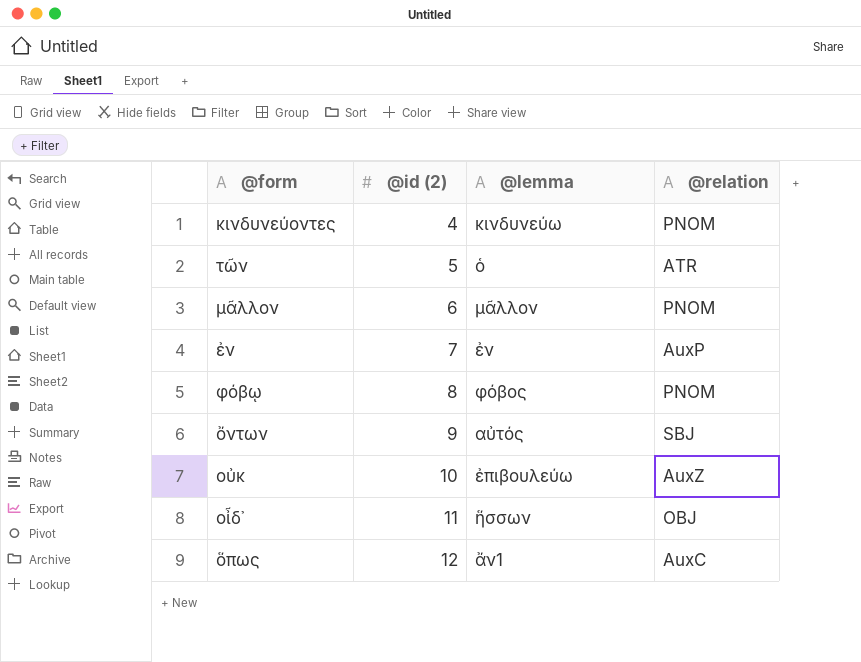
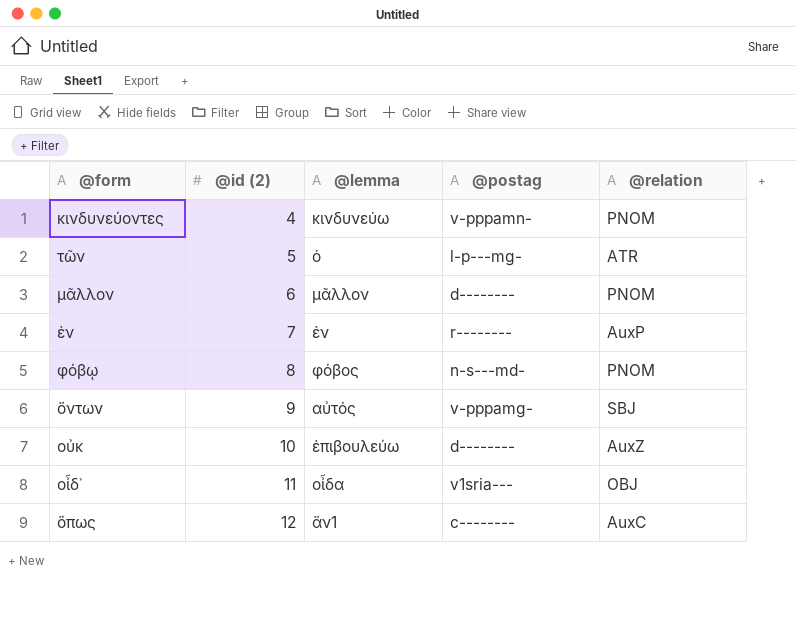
column @postag | position: none -> 4
οἶδ᾽ | @lemma: ἥσσων -> οἶδα

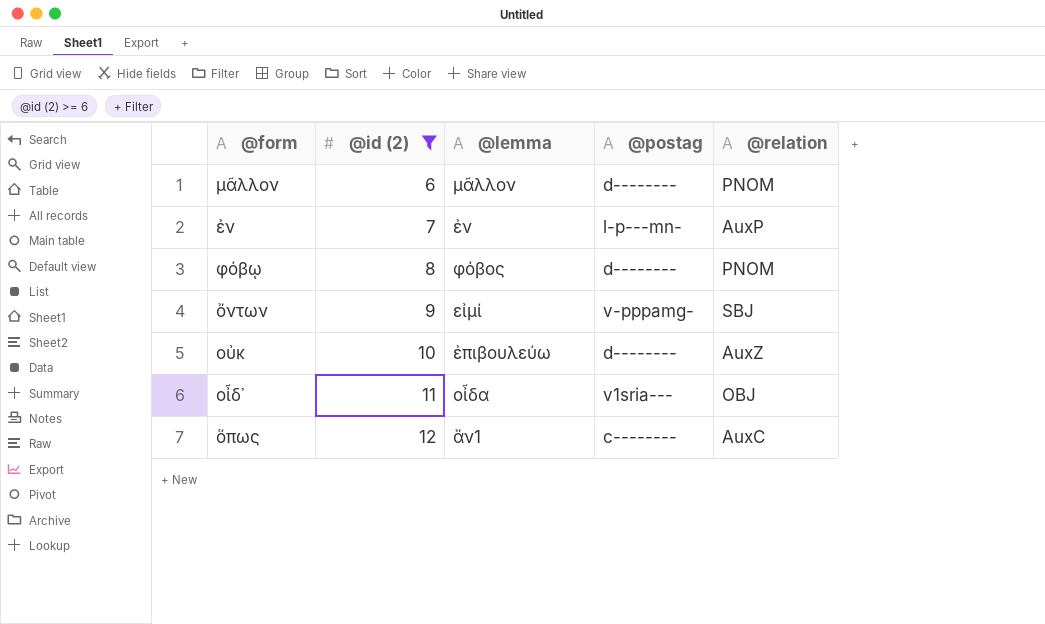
filter: none -> @id (2) >= 6
ἐν | @postag: r-------- -> l-p---mn-
φόβῳ | @postag: n-s---md- -> d--------
ὄντων | @lemma: αὐτός -> εἰμί

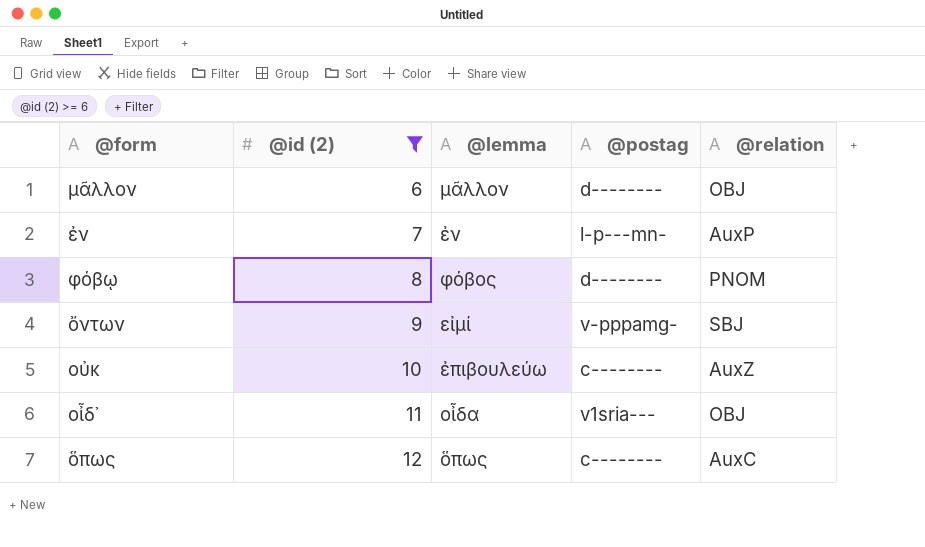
μᾶλλον | @relation: PNOM -> OBJ
οὐκ | @postag: d-------- -> c--------
ὅπως | @lemma: ἄν1 -> ὅπως

